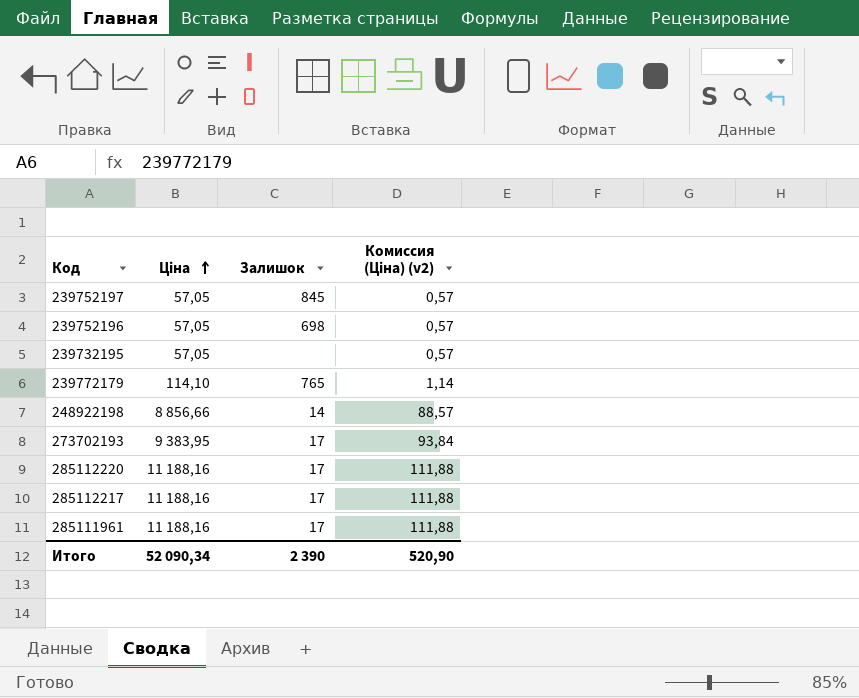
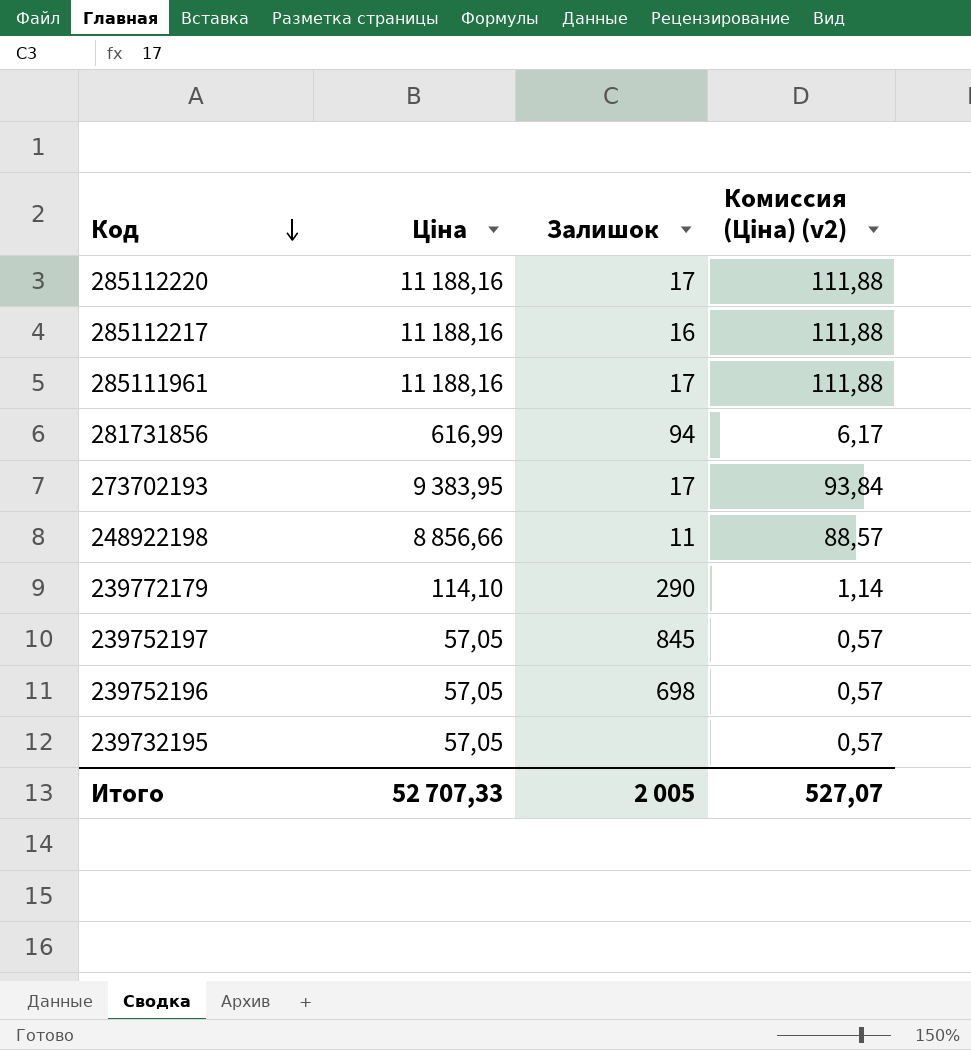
row order: Ціна ascending -> Код descending
285112217 | Залишок: 17 -> 16
row 281731856: none -> 616,99 | 94 | 6,17
248922198 | Залишок: 14 -> 11
239772179 | Залишок: 765 -> 290
Итого | Ціна: 52 090,34 -> 52 707,33
Итого | Залишок: 2 390 -> 2 005
Итого | Комиссия (Ціна) (v2): 520,90 -> 527,07

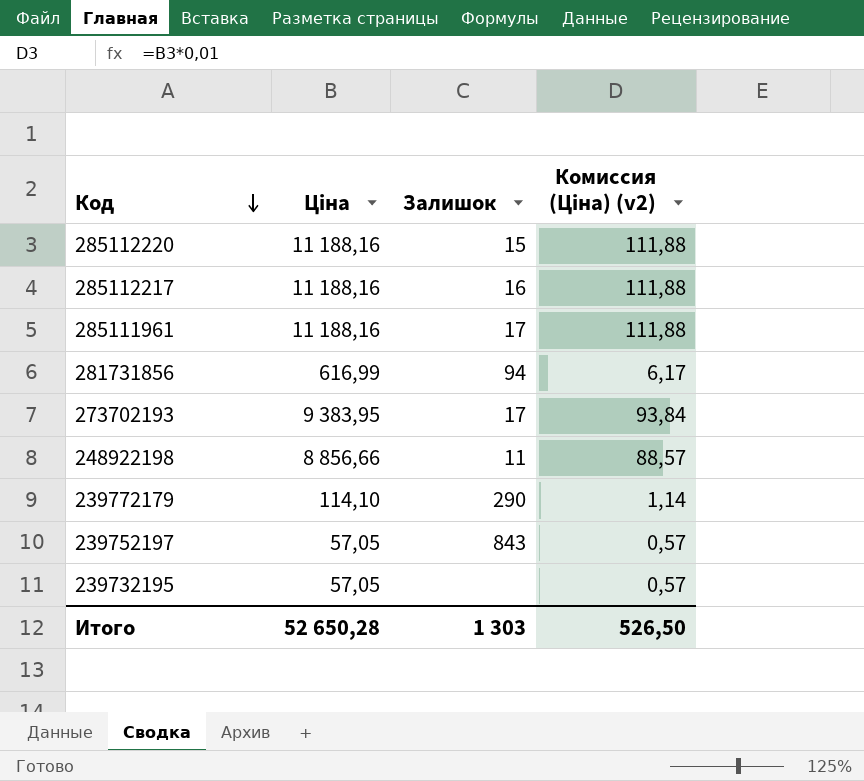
row 239752196: 57,05 | 698 | 0,57 -> none
285112220 | Залишок: 17 -> 15
239752197 | Залишок: 845 -> 843
Итого | Ціна: 52 707,33 -> 52 650,28
Итого | Залишок: 2 005 -> 1 303
Итого | Комиссия (Ціна) (v2): 527,07 -> 526,50

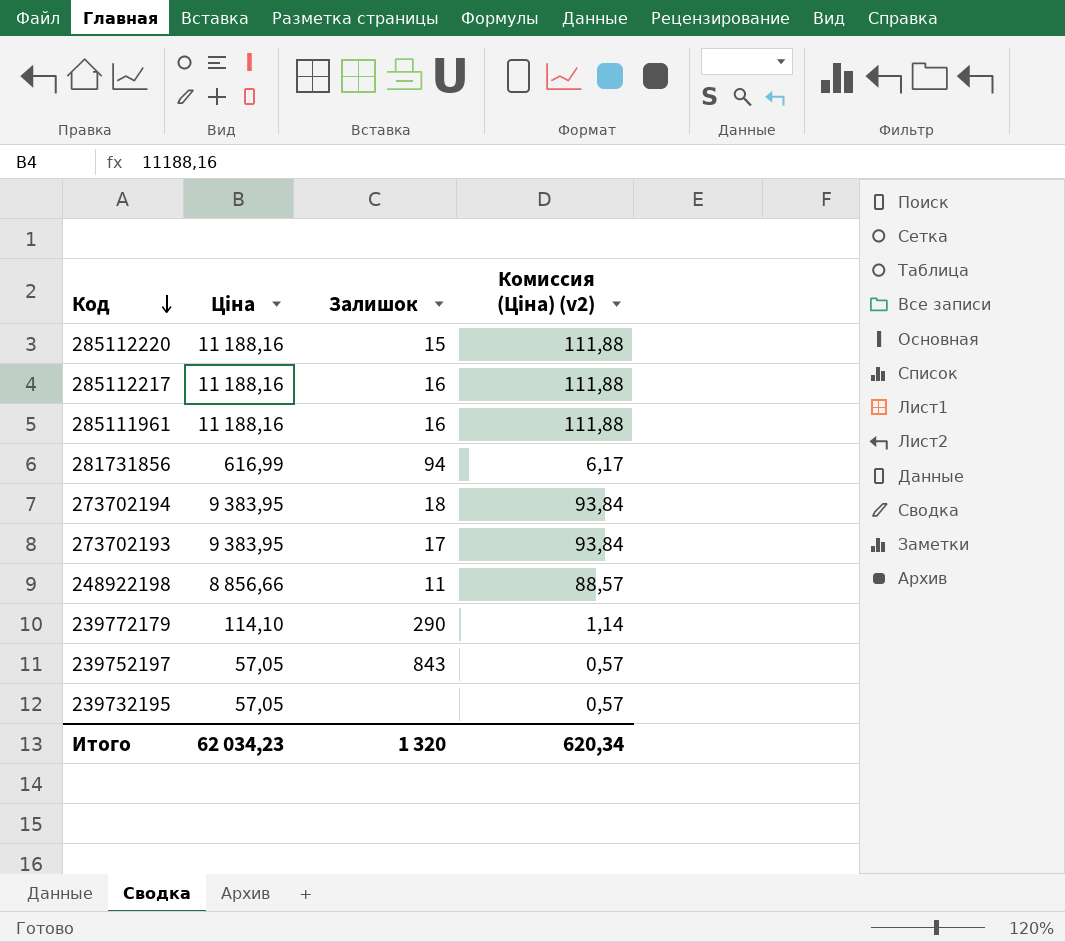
285111961 | Залишок: 17 -> 16
row 273702194: none -> 9 383,95 | 18 | 93,84
Итого | Ціна: 52 650,28 -> 62 034,23
Итого | Залишок: 1 303 -> 1 320
Итого | Комиссия (Ціна) (v2): 526,50 -> 620,34

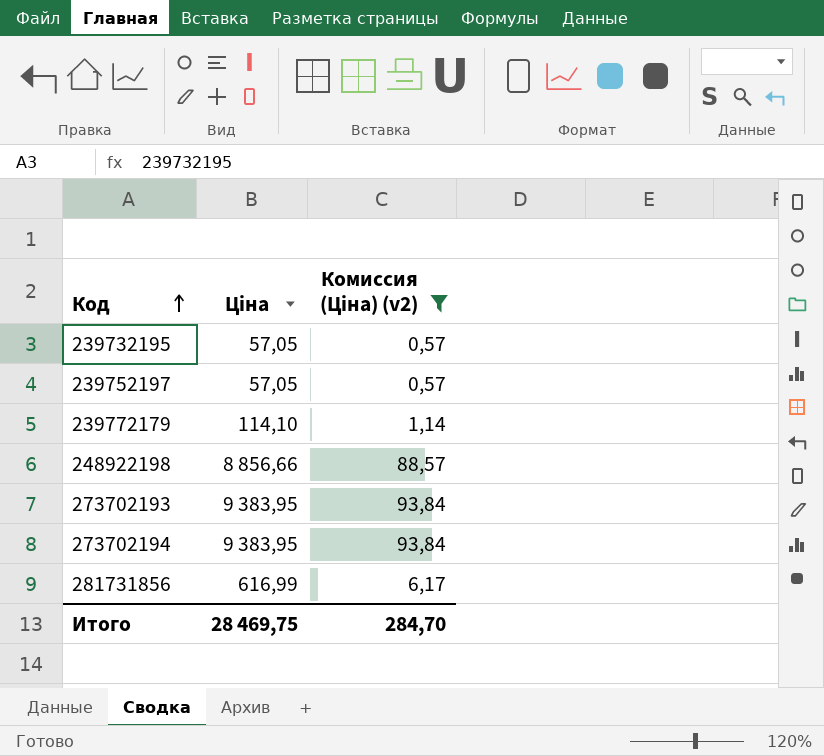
filter: none -> Комиссия (Ціна) (v2) != 111,88
row order: Код descending -> Код ascending
column Залишок | position: 3 -> none
Итого | Ціна: 62 034,23 -> 28 469,75
Итого | Комиссия (Ціна) (v2): 620,34 -> 284,70

